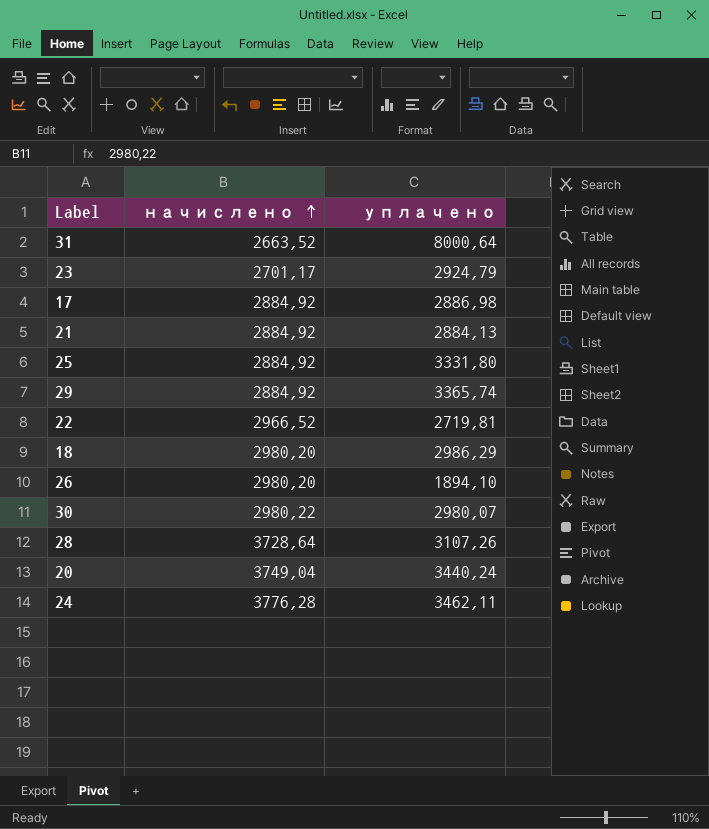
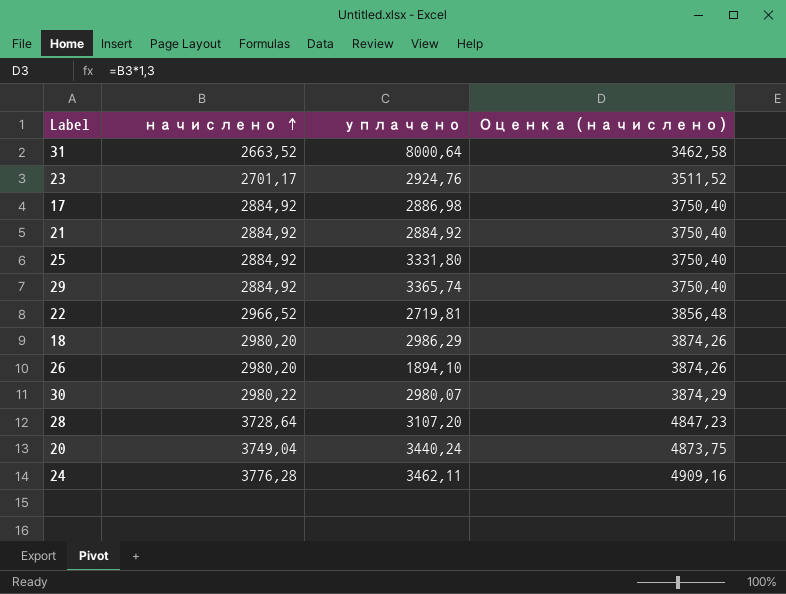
column Оценка (начислено) | formula: none -> [начислено] * 1,3
23 | уплачено: 2924,79 -> 2924,76
21 | уплачено: 2884,13 -> 2884,92
28 | уплачено: 3107,26 -> 3107,20

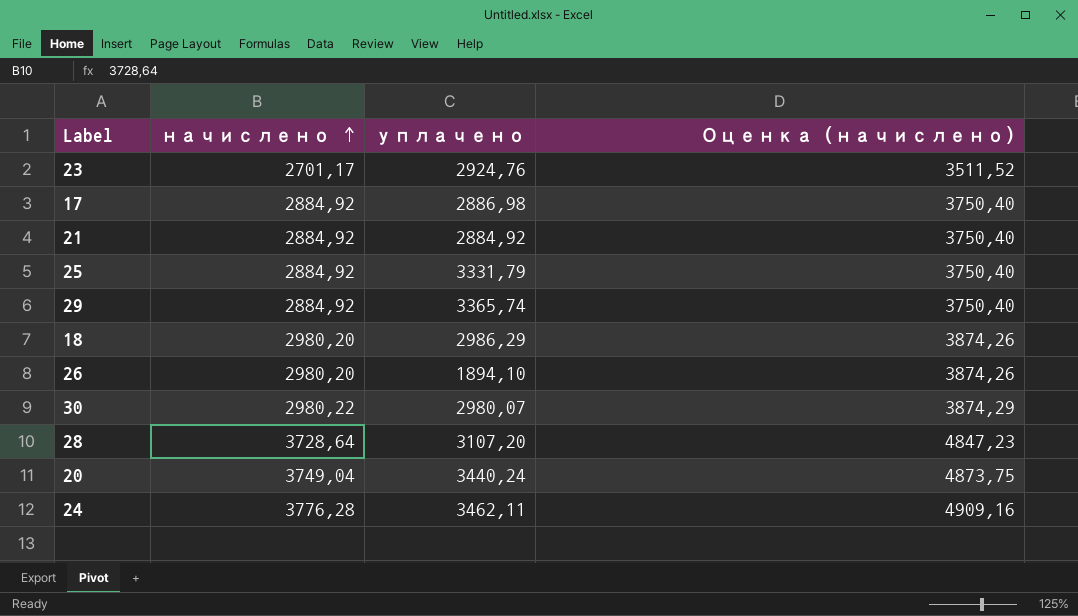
row 31: 2663,52 | 8000,64 | 3462,58 -> none
row 22: 2966,52 | 2719,81 | 3856,48 -> none
25 | уплачено: 3331,80 -> 3331,79

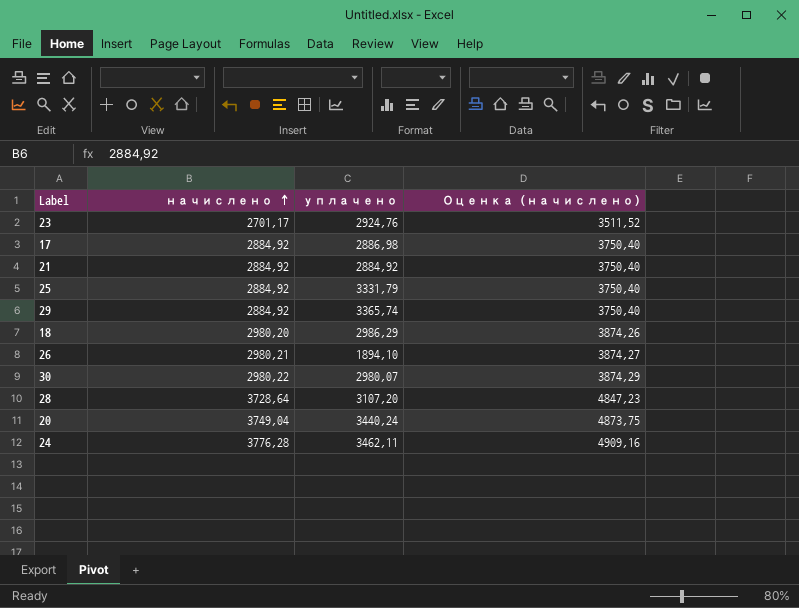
26 | начислено: 2980,20 -> 2980,21
26 | Оценка (начислено): 3874,26 -> 3874,27

